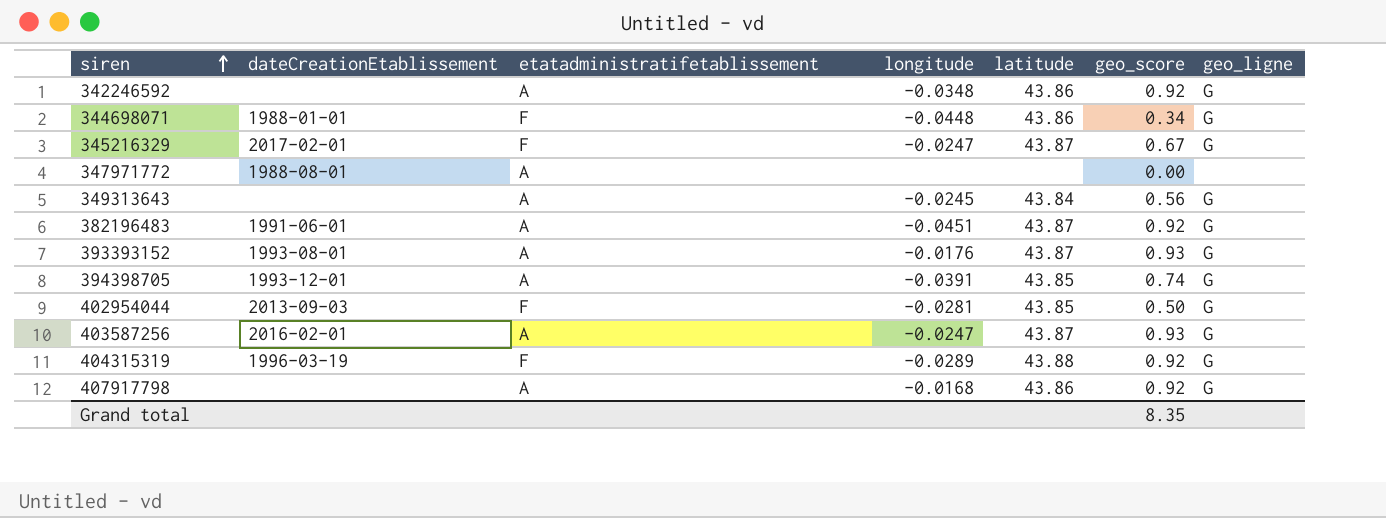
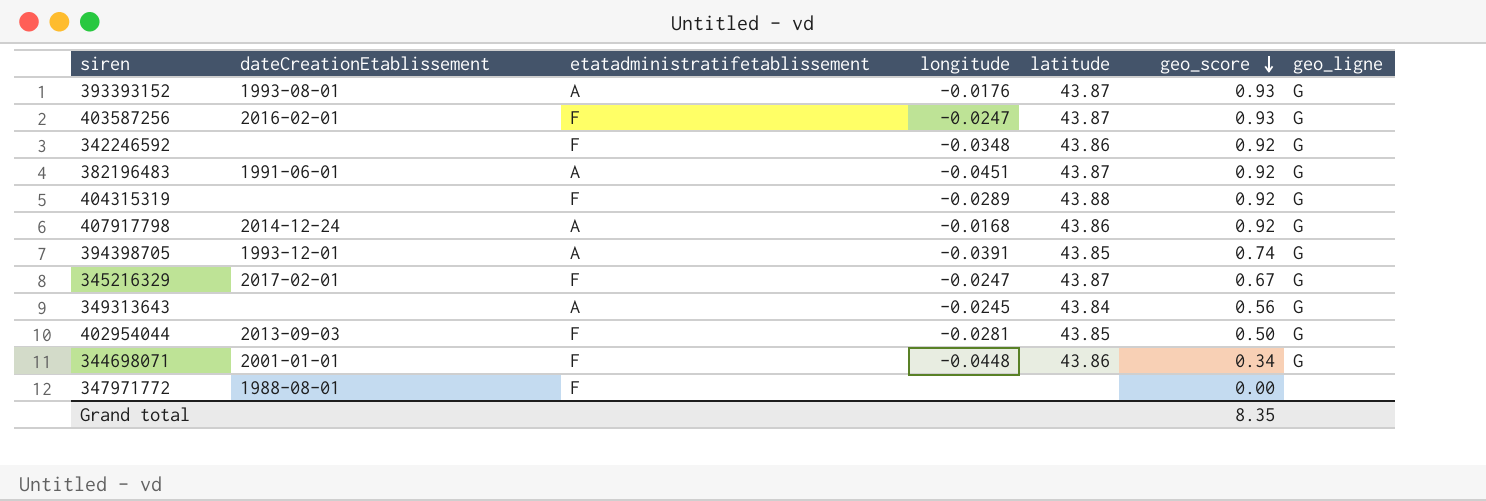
row order: siren ascending -> geo_score descending
403587256 | etatadministratifetablissement: A -> F
342246592 | etatadministratifetablissement: A -> F
404315319 | dateCreationEtablissement: 1996-03-19 -> none
407917798 | dateCreationEtablissement: none -> 2014-12-24
344698071 | dateCreationEtablissement: 1988-01-01 -> 2001-01-01
347971772 | etatadministratifetablissement: A -> F

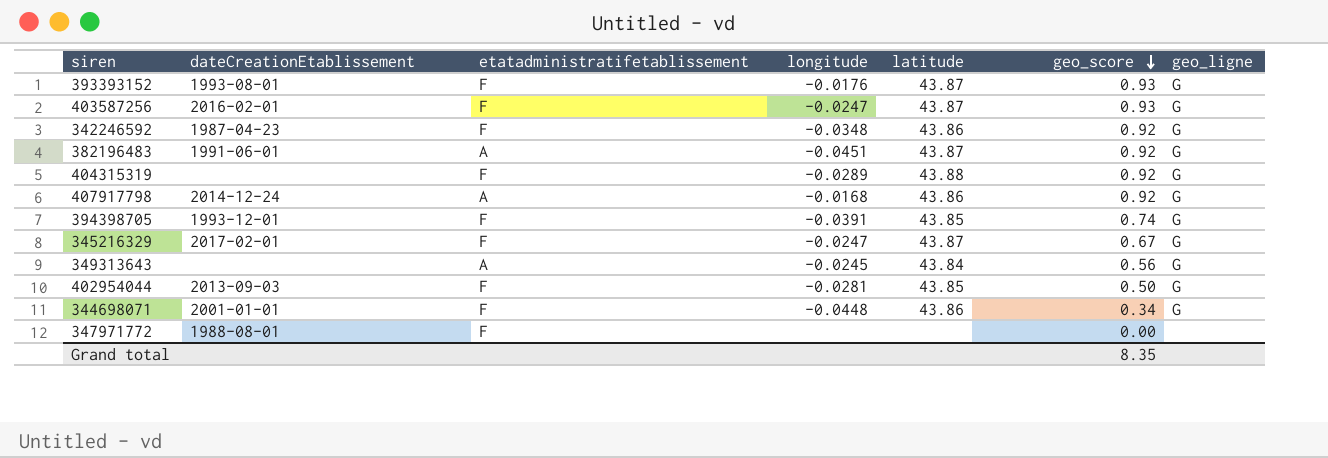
393393152 | etatadministratifetablissement: A -> F
342246592 | dateCreationEtablissement: none -> 1987-04-23
394398705 | etatadministratifetablissement: A -> F

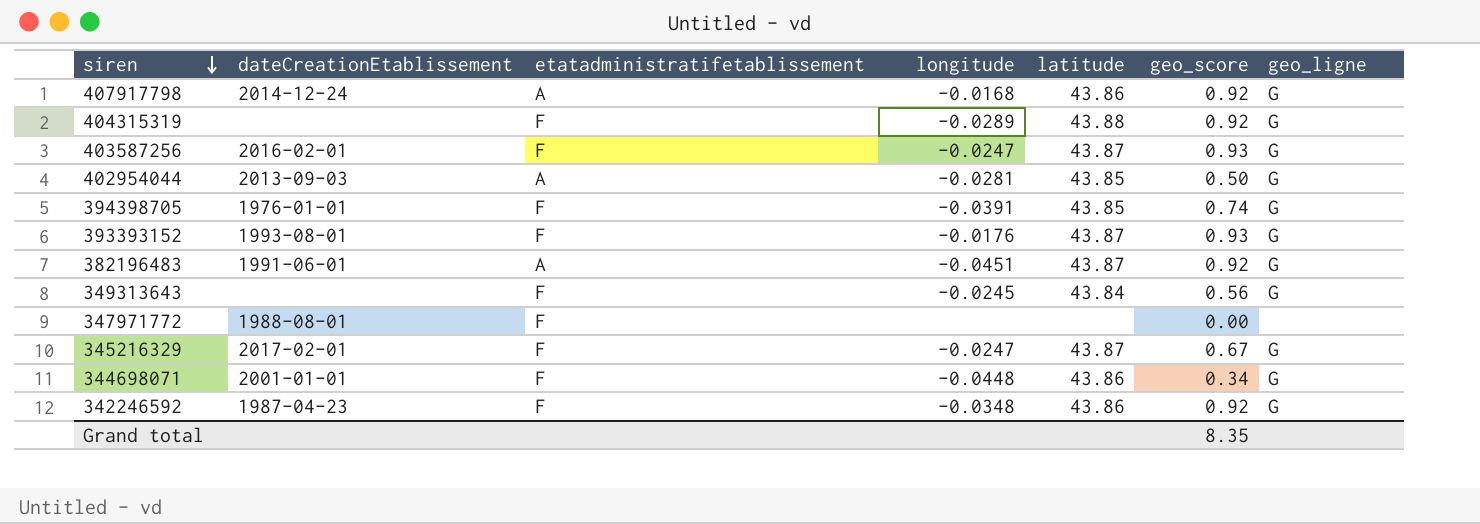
row order: geo_score descending -> siren descending
402954044 | etatadministratifetablissement: F -> A
394398705 | dateCreationEtablissement: 1993-12-01 -> 1976-01-01
349313643 | etatadministratifetablissement: A -> F

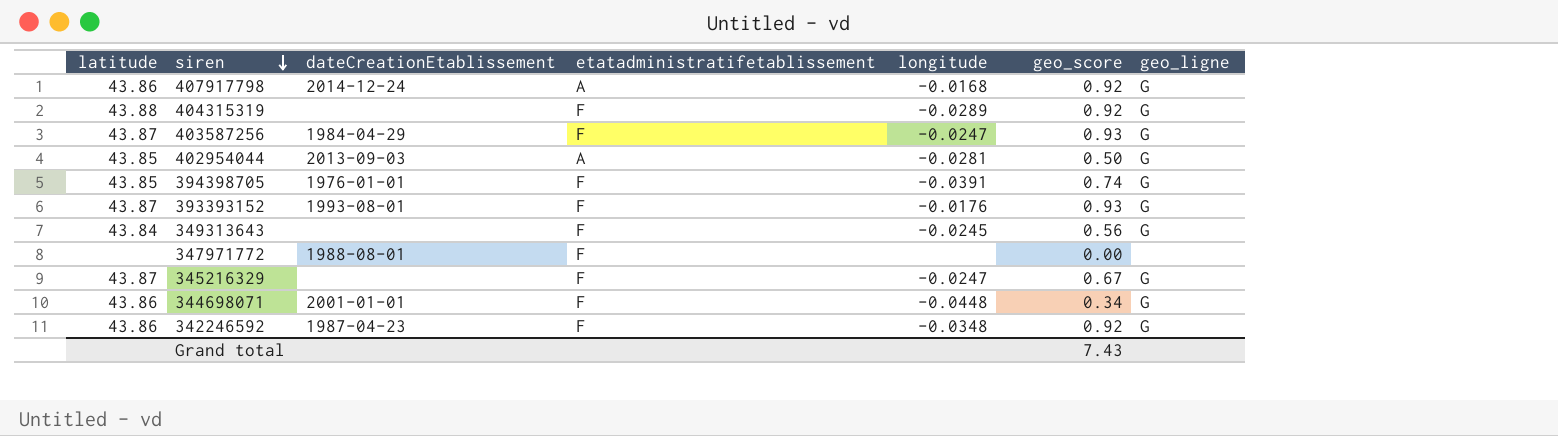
column latitude | position: 5 -> 1
row 382196483: 1991-06-01 | A | -0.0451 | 43.87 | 0.92 | G -> none
403587256 | dateCreationEtablissement: 2016-02-01 -> 1984-04-29
345216329 | dateCreationEtablissement: 2017-02-01 -> none
Grand total | geo_score: 8.35 -> 7.43

